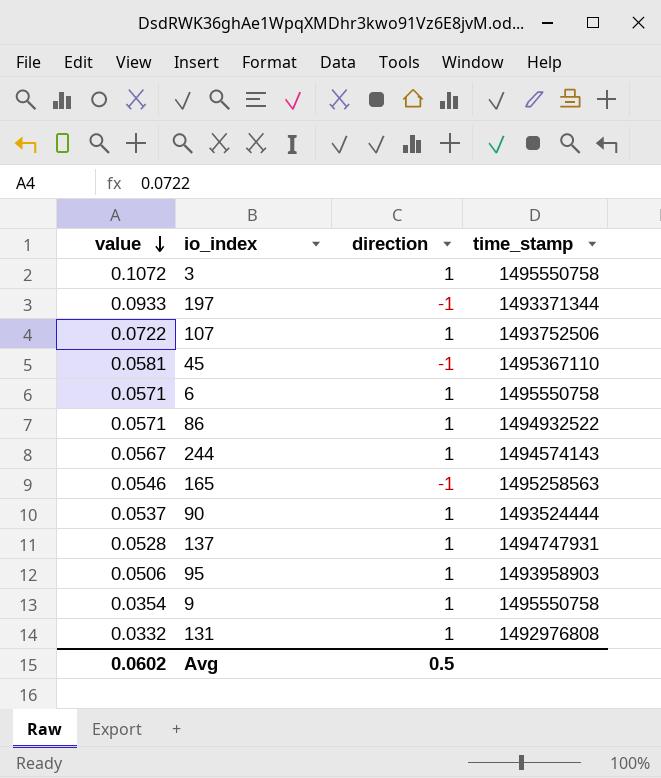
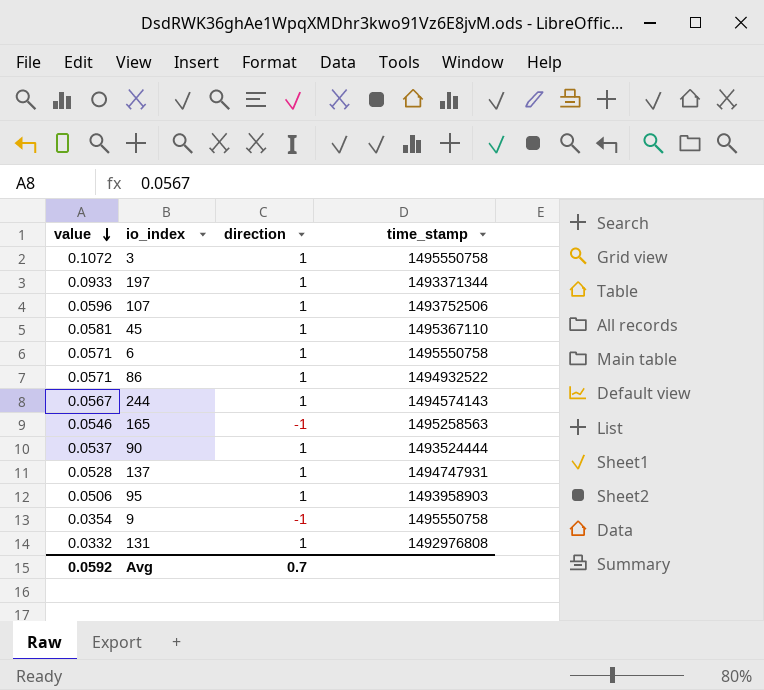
197 | direction: -1 -> 1
107 | value: 0.0722 -> 0.0596
45 | direction: -1 -> 1
9 | direction: 1 -> -1
Avg | value: 0.0602 -> 0.0592
Avg | direction: 0.5 -> 0.7

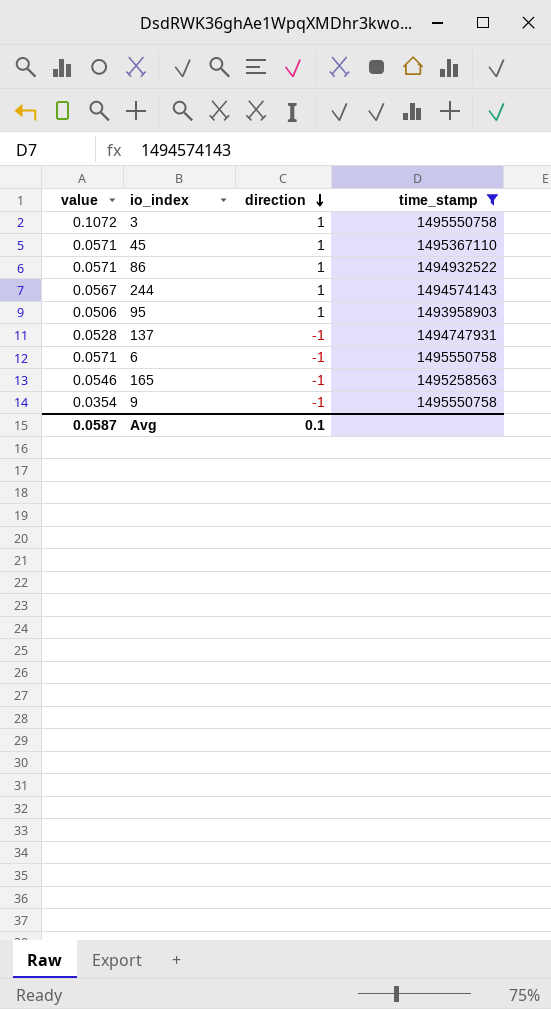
filter: none -> time_stamp >= 1493958903
row order: value descending -> direction descending
45 | value: 0.0581 -> 0.0571
137 | direction: 1 -> -1
6 | direction: 1 -> -1
Avg | value: 0.0592 -> 0.0587
Avg | direction: 0.7 -> 0.1

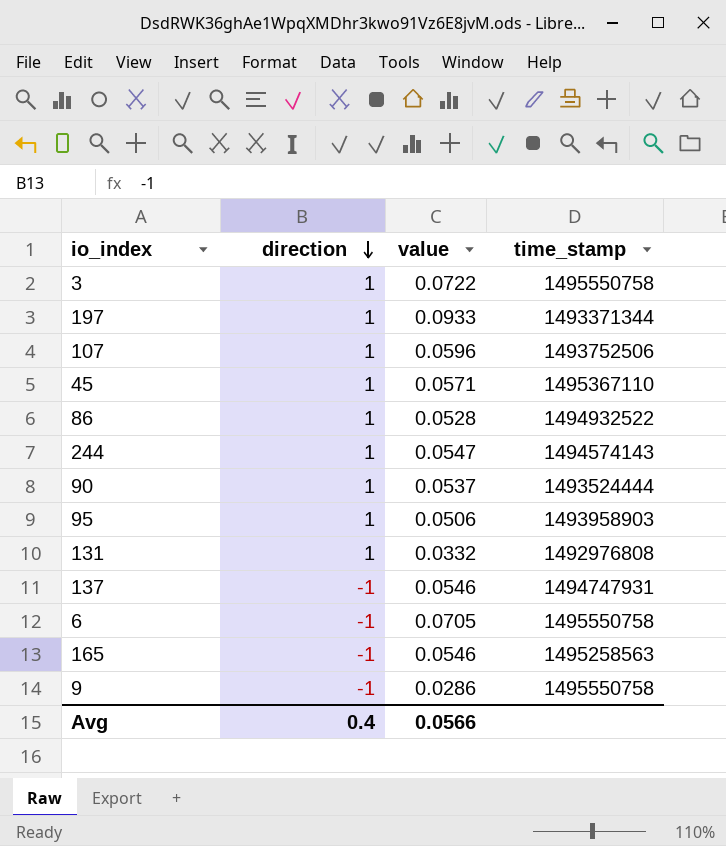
filter: time_stamp >= 1493958903 -> none
column value | position: 1 -> 3
3 | value: 0.1072 -> 0.0722
86 | value: 0.0571 -> 0.0528
244 | value: 0.0567 -> 0.0547
137 | value: 0.0528 -> 0.0546
6 | value: 0.0571 -> 0.0705
9 | value: 0.0354 -> 0.0286
Avg | direction: 0.1 -> 0.4
Avg | value: 0.0587 -> 0.0566

